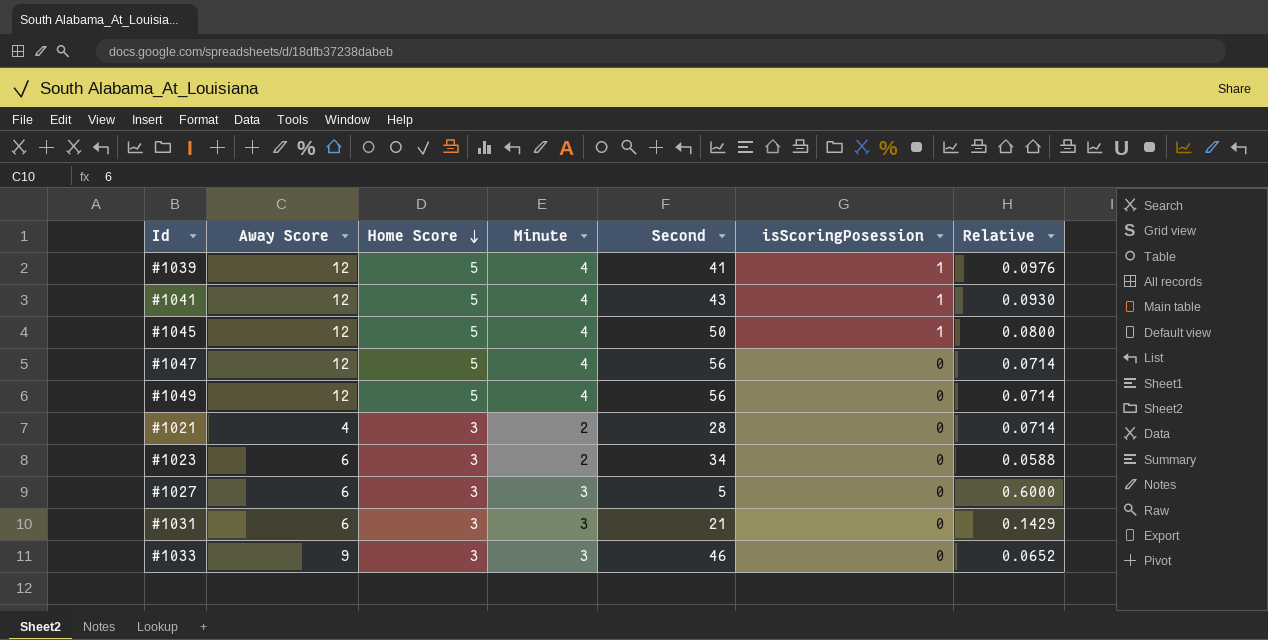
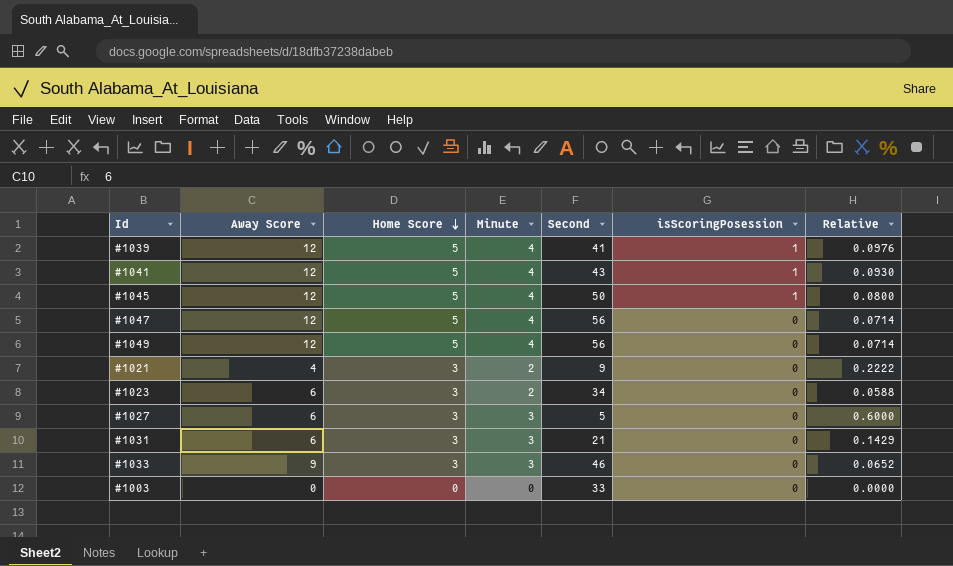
#1021 | Second: 28 -> 9
#1021 | Relative: 0.0714 -> 0.2222
row #1003: none -> 0 | 0 | 0 | 33 | 0 | 0.0000

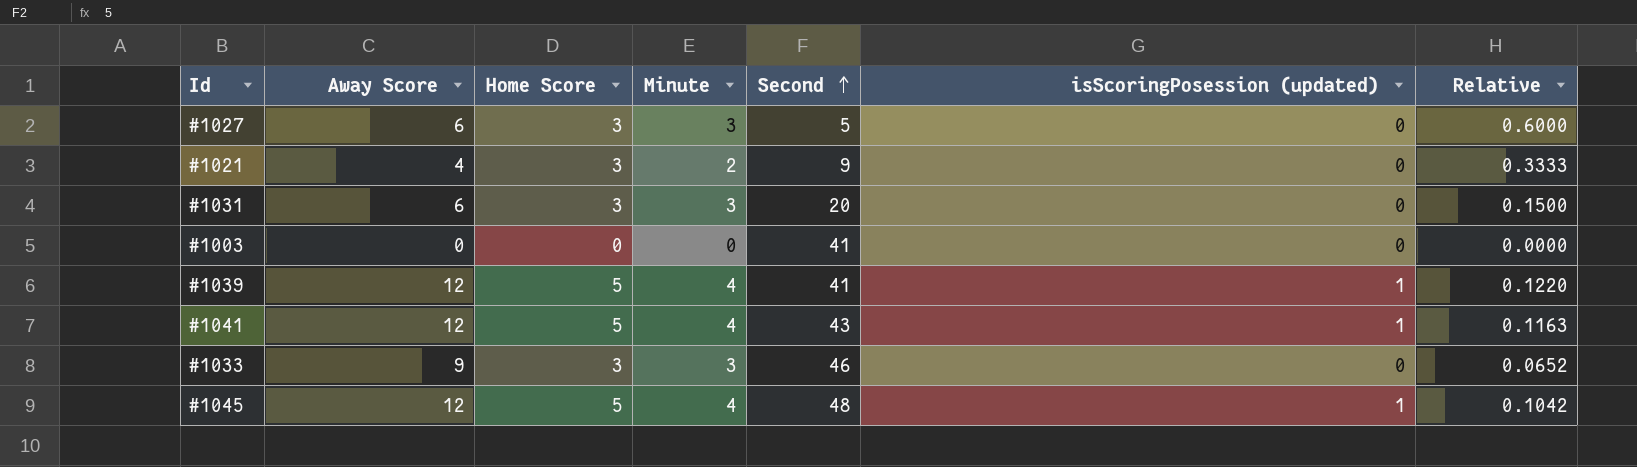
row order: Home Score descending -> Second ascending
column name: isScoringPosession -> isScoringPosession (updated)
column Relative | formula: [Minute] / [Second] -> [Home Score] / [Second]
row #1047: 12 | 5 | 4 | 56 | 0 | 0.0714 -> none
row #1049: 12 | 5 | 4 | 56 | 0 | 0.0714 -> none
row #1023: 6 | 3 | 2 | 34 | 0 | 0.0588 -> none
#1031 | Second: 21 -> 20
#1003 | Second: 33 -> 41
#1045 | Second: 50 -> 48

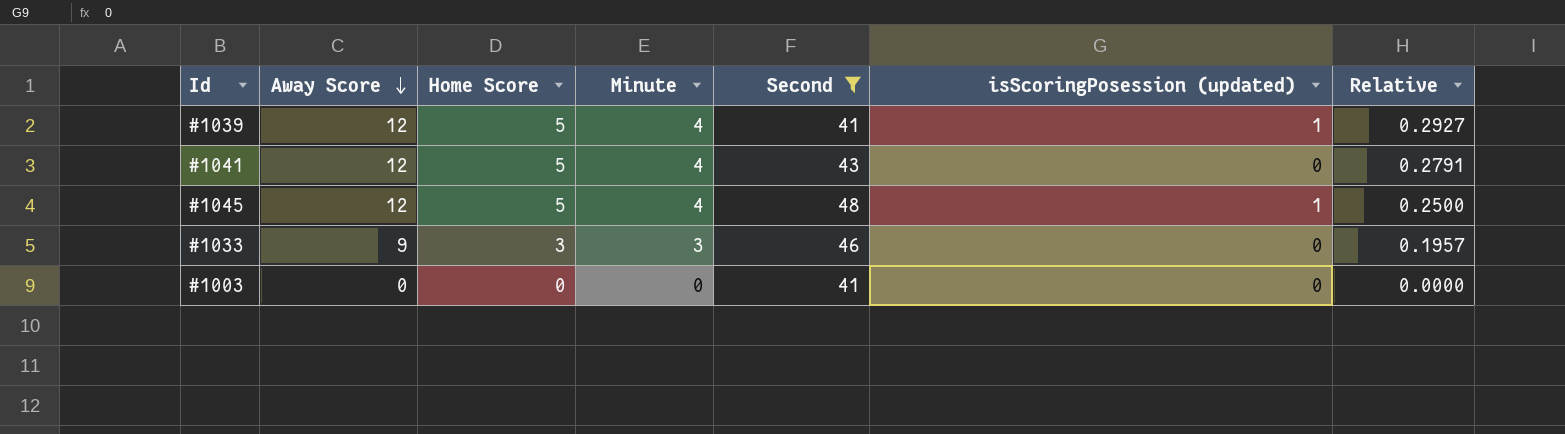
filter: none -> Second >= 41
row order: Second ascending -> Away Score descending
column Relative | formula: [Home Score] / [Second] -> [Away Score] / [Second]
#1041 | isScoringPosession (updated): 1 -> 0

